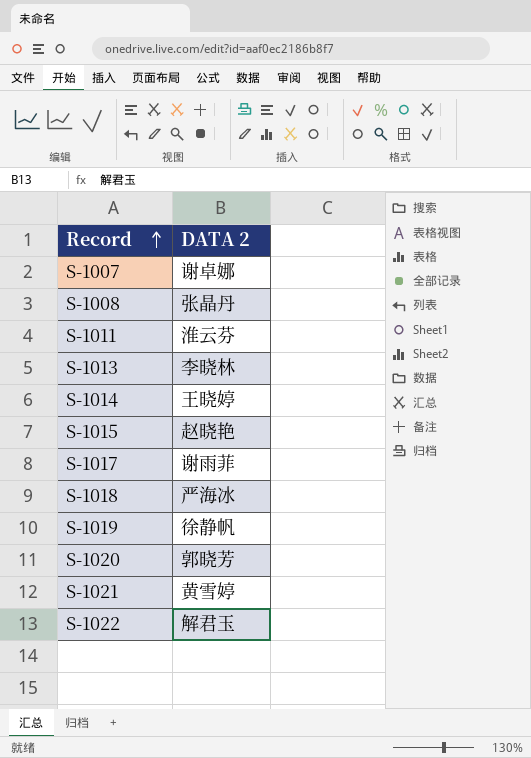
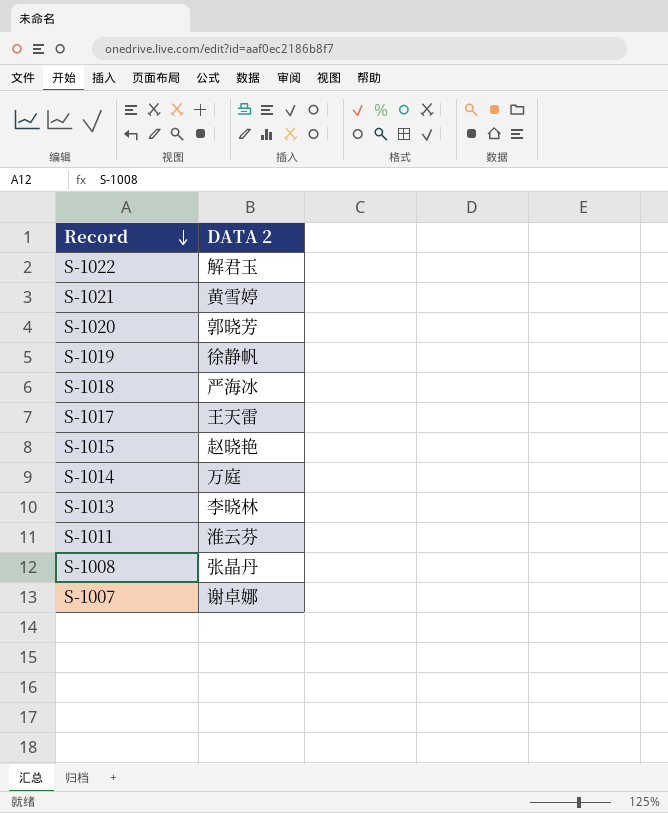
row order: Record ascending -> Record descending
S-1017 | DATA 2: 谢雨菲 -> 王天雷
S-1014 | DATA 2: 王晓婷 -> 万庭

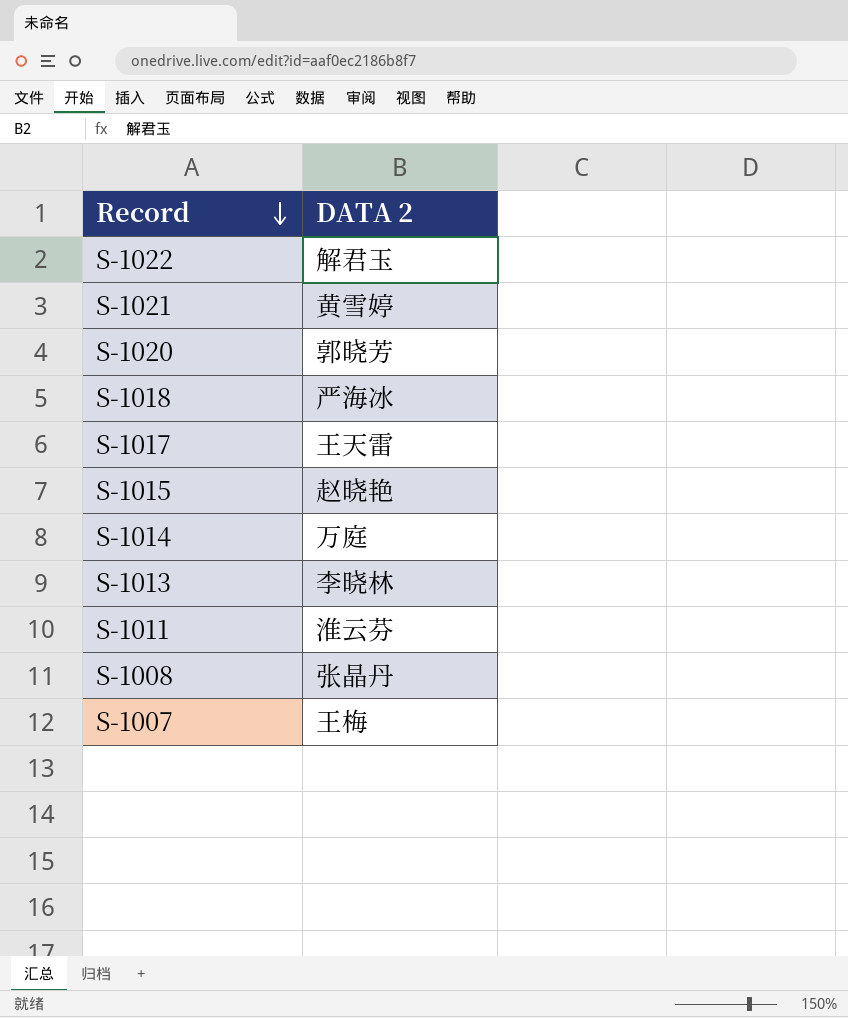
row S-1019: 徐静帆 -> none
S-1007 | DATA 2: 谢卓娜 -> 王梅

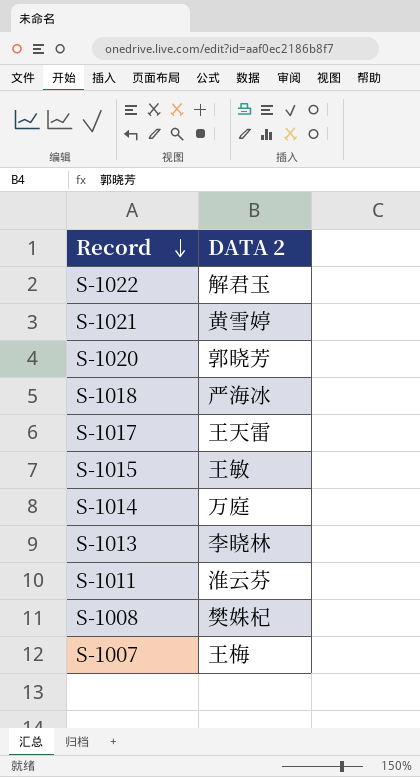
S-1015 | DATA 2: 赵晓艳 -> 王敏
S-1008 | DATA 2: 张晶丹 -> 樊姝杞

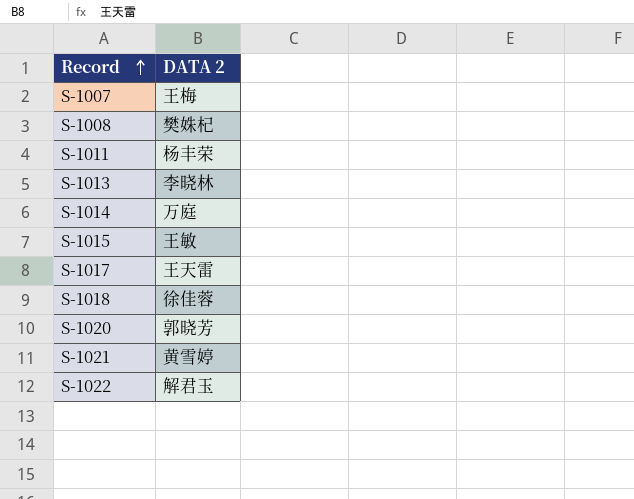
row order: Record descending -> Record ascending
S-1011 | DATA 2: 淮云芬 -> 杨丰荣
S-1018 | DATA 2: 严海冰 -> 徐佳蓉

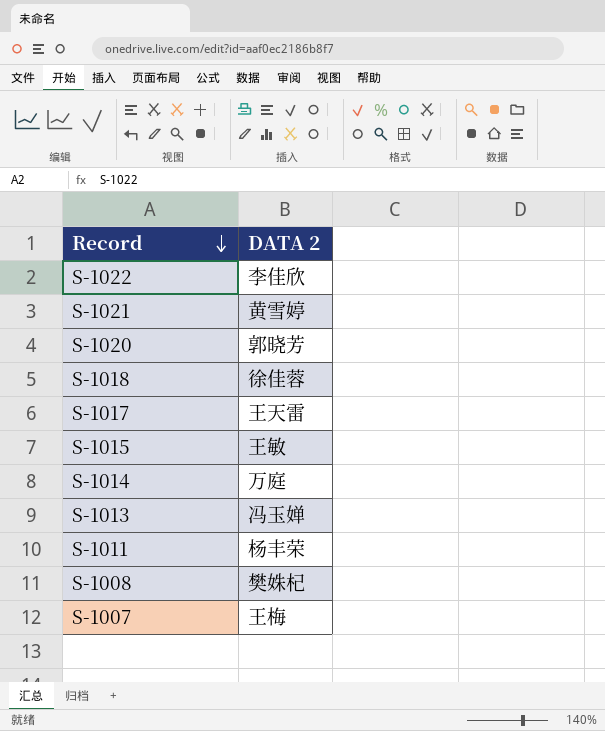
row order: Record ascending -> Record descending
S-1022 | DATA 2: 解君玉 -> 李佳欣
S-1013 | DATA 2: 李晓林 -> 冯玉婵

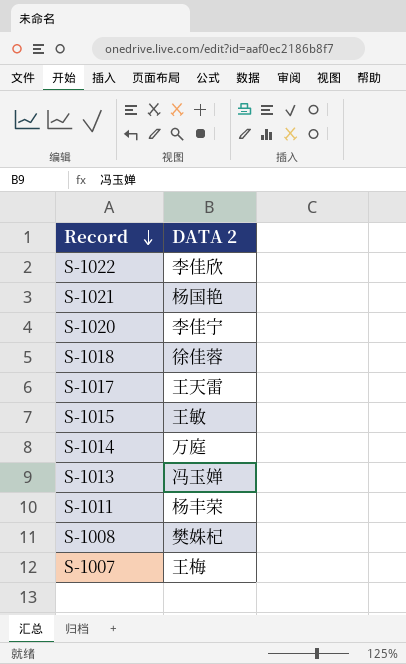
S-1021 | DATA 2: 黄雪婷 -> 杨国艳
S-1020 | DATA 2: 郭晓芳 -> 李佳宁

